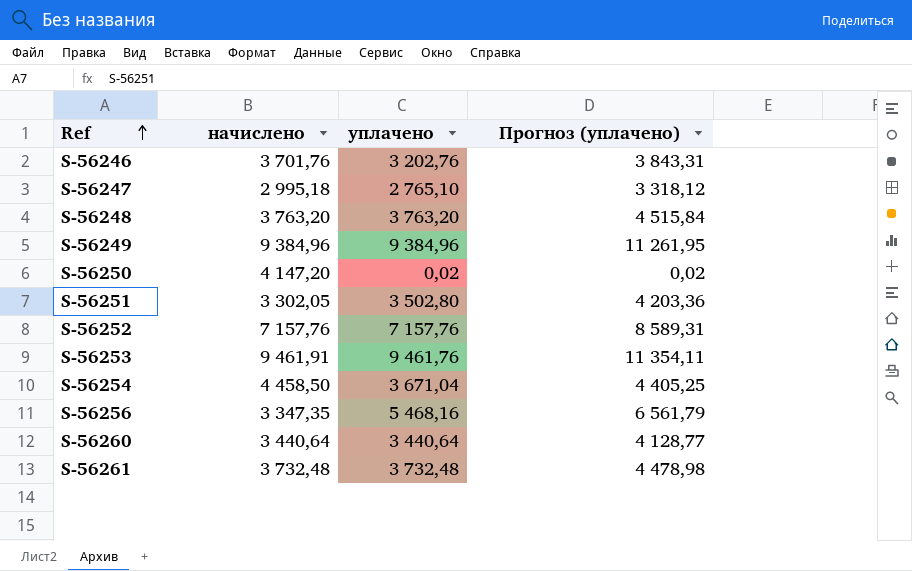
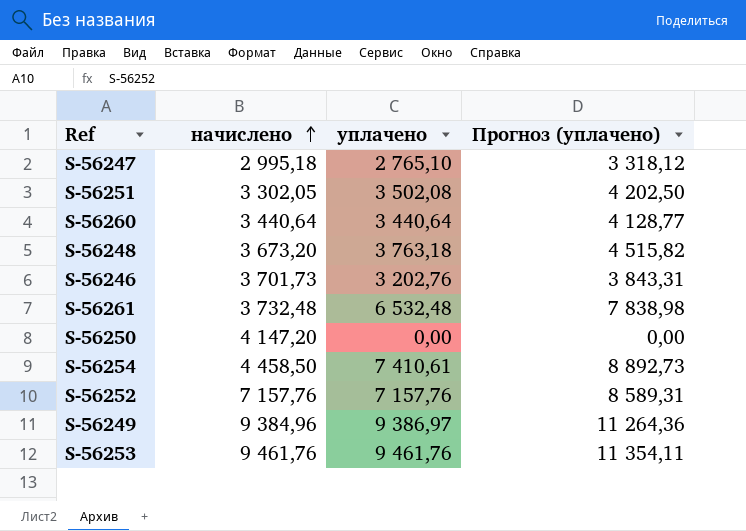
row order: Ref ascending -> начислено ascending
row S-56256: 3 347,35 | 5 468,16 | 6 561,79 -> none
S-56251 | уплачено: 3 502,80 -> 3 502,08
S-56251 | Прогноз (уплачено): 4 203,36 -> 4 202,50
S-56248 | начислено: 3 763,20 -> 3 673,20
S-56248 | уплачено: 3 763,20 -> 3 763,18
S-56248 | Прогноз (уплачено): 4 515,84 -> 4 515,82
S-56246 | начислено: 3 701,76 -> 3 701,73
S-56261 | уплачено: 3 732,48 -> 6 532,48
S-56261 | Прогноз (уплачено): 4 478,98 -> 7 838,98
S-56250 | уплачено: 0,02 -> 0,00
S-56250 | Прогноз (уплачено): 0,02 -> 0,00
S-56254 | уплачено: 3 671,04 -> 7 410,61
S-56254 | Прогноз (уплачено): 4 405,25 -> 8 892,73
S-56249 | уплачено: 9 384,96 -> 9 386,97
S-56249 | Прогноз (уплачено): 11 261,95 -> 11 264,36
S-56253 | начислено: 9 461,91 -> 9 461,76

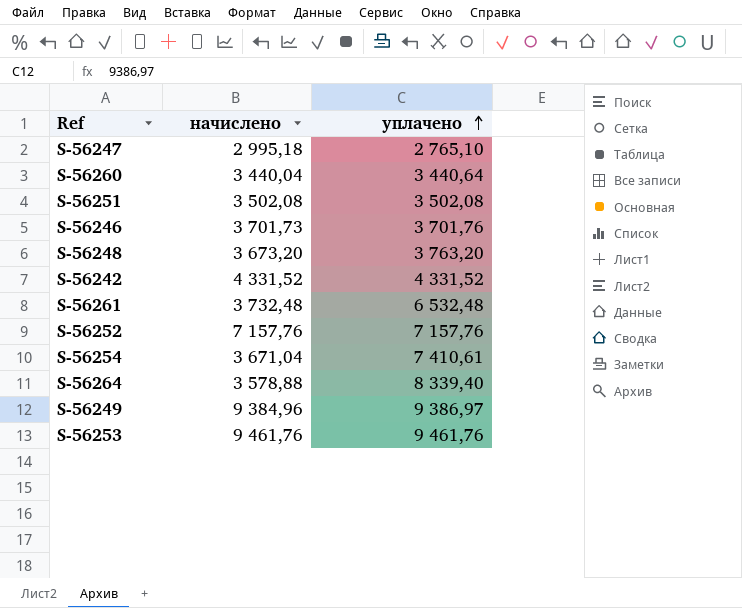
row order: начислено ascending -> уплачено ascending
column Прогноз (уплачено) | formula: [уплачено] * 1,2 -> none
row S-56250: 4 147,20 | 0,00 | 0,00 -> none
S-56260 | начислено: 3 440,64 -> 3 440,04
S-56251 | начислено: 3 302,05 -> 3 502,08
S-56246 | уплачено: 3 202,76 -> 3 701,76
S-56248 | уплачено: 3 763,18 -> 3 763,20
row S-56242: none -> 4 331,52 | 4 331,52
S-56254 | начислено: 4 458,50 -> 3 671,04
row S-56264: none -> 3 578,88 | 8 339,40

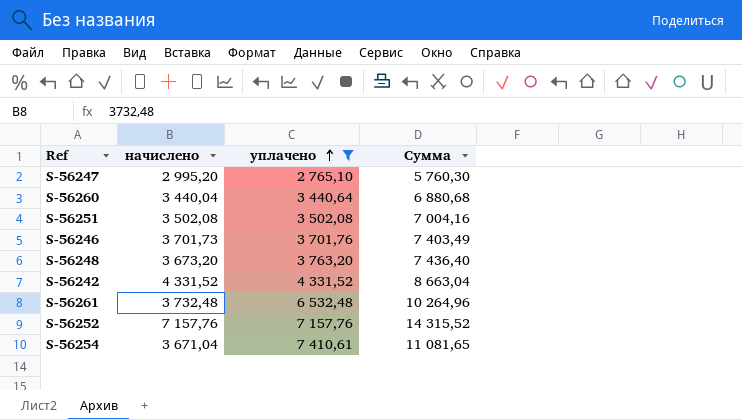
filter: none -> уплачено <= 7 410,61
column Сумма | formula: none -> [начислено] + [уплачено]
S-56247 | начислено: 2 995,18 -> 2 995,20

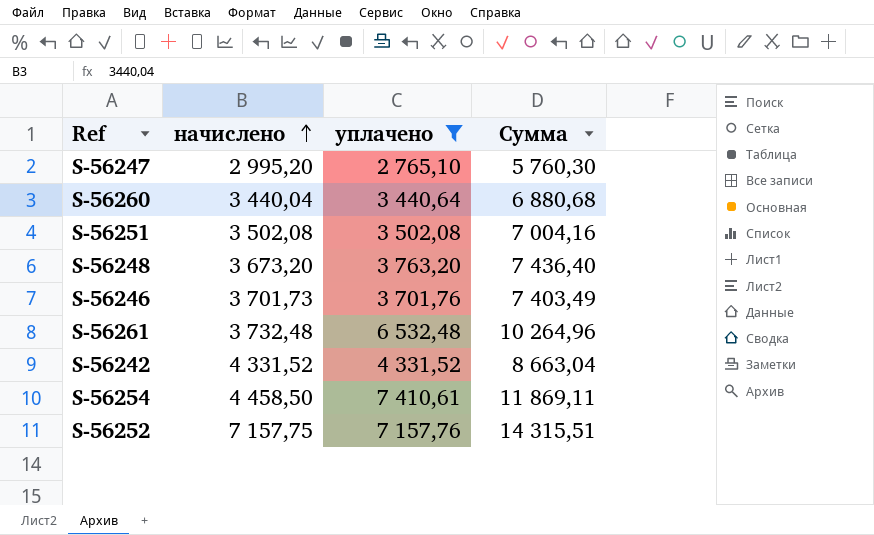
row order: уплачено ascending -> начислено ascending
S-56254 | начислено: 3 671,04 -> 4 458,50
S-56254 | Сумма: 11 081,65 -> 11 869,11
S-56252 | начислено: 7 157,76 -> 7 157,75
S-56252 | Сумма: 14 315,52 -> 14 315,51

